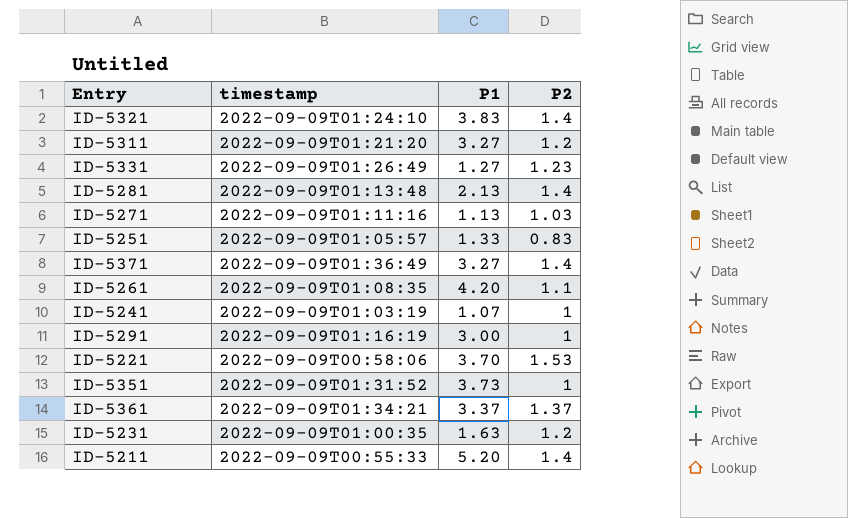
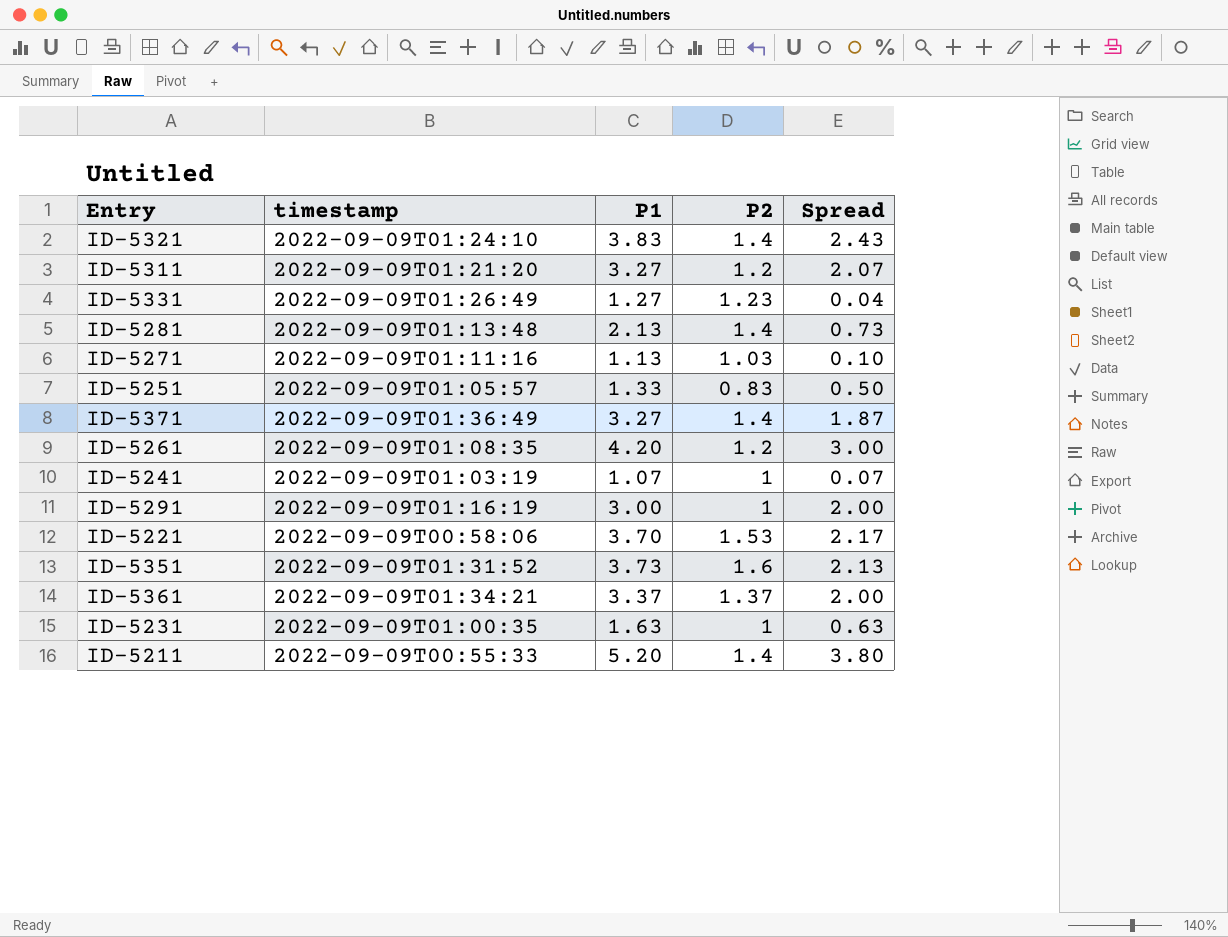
column Spread | formula: none -> [P1] - [P2]
ID-5261 | P2: 1.1 -> 1.2
ID-5351 | P2: 1 -> 1.6
ID-5231 | P2: 1.2 -> 1

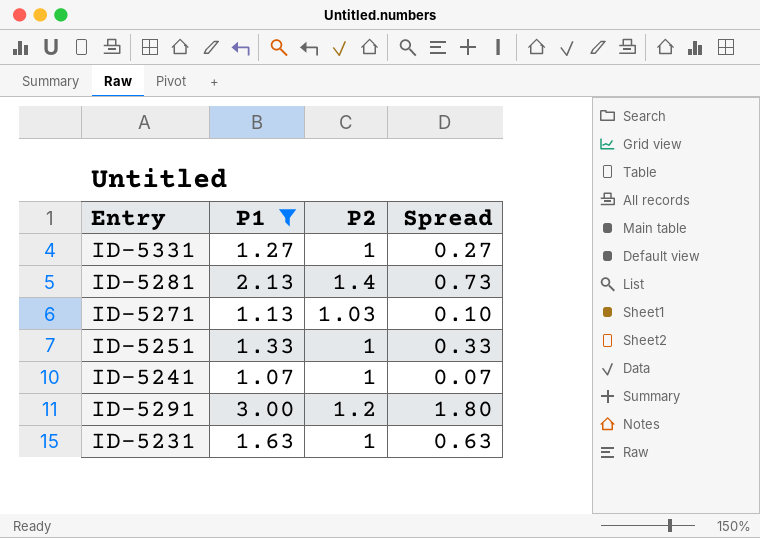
filter: none -> P1 <= 3.00
column timestamp | position: 2 -> none
ID-5331 | P2: 1.23 -> 1
ID-5331 | Spread: 0.04 -> 0.27
ID-5251 | P2: 0.83 -> 1
ID-5251 | Spread: 0.50 -> 0.33
ID-5291 | P2: 1 -> 1.2
ID-5291 | Spread: 2.00 -> 1.80

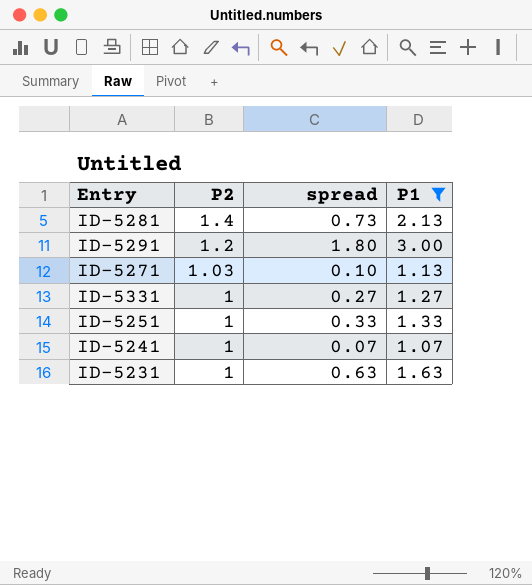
row order: none -> P2 descending
column name: Spread -> spread
column P1 | position: 2 -> 4

